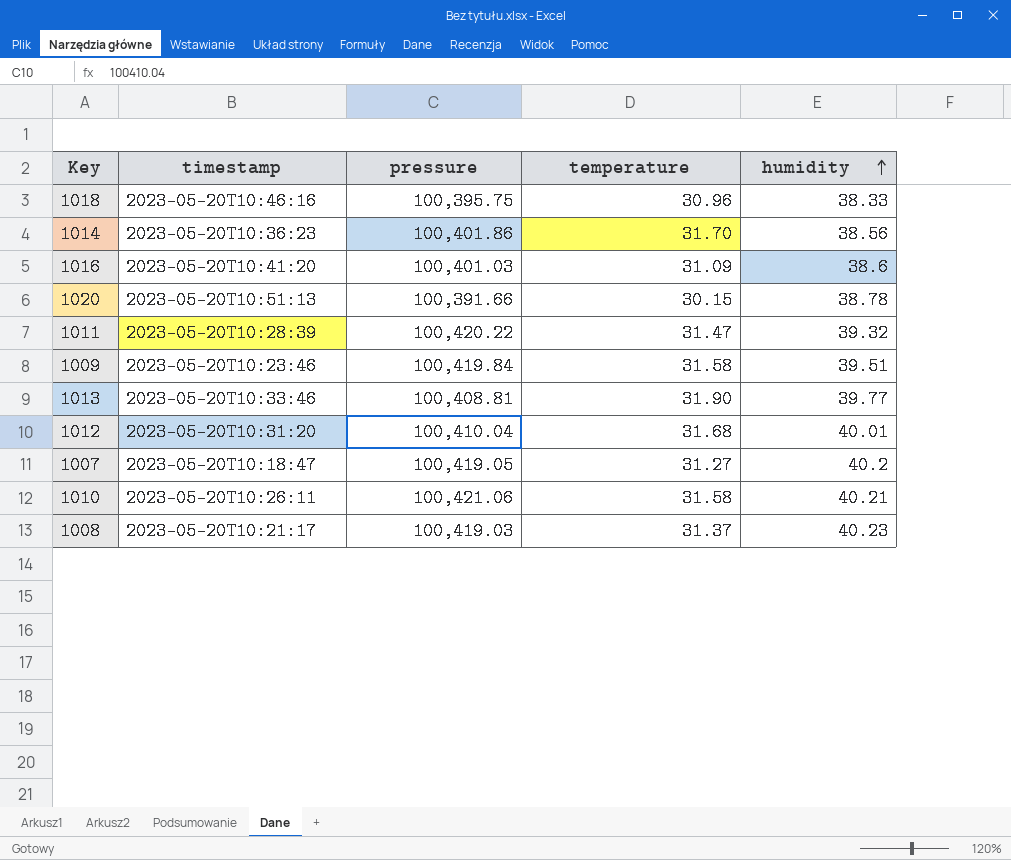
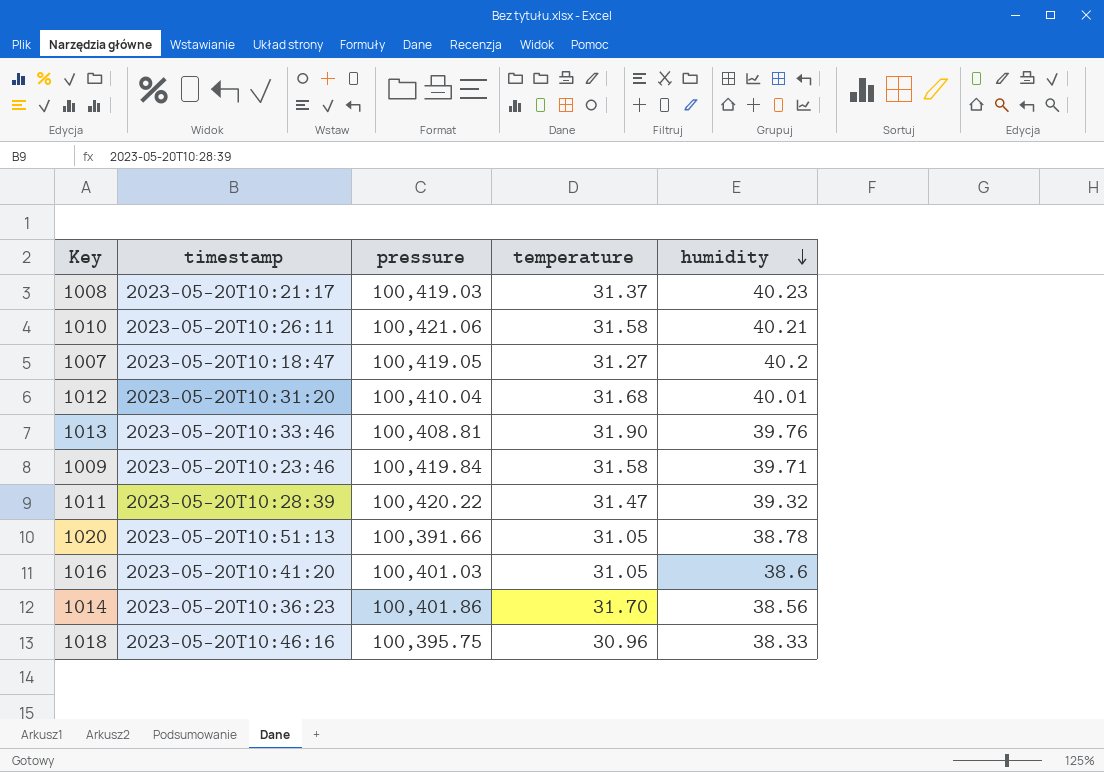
row order: humidity ascending -> humidity descending
1013 | humidity: 39.77 -> 39.76
1009 | humidity: 39.51 -> 39.71
1020 | temperature: 30.15 -> 31.05
1016 | temperature: 31.09 -> 31.05

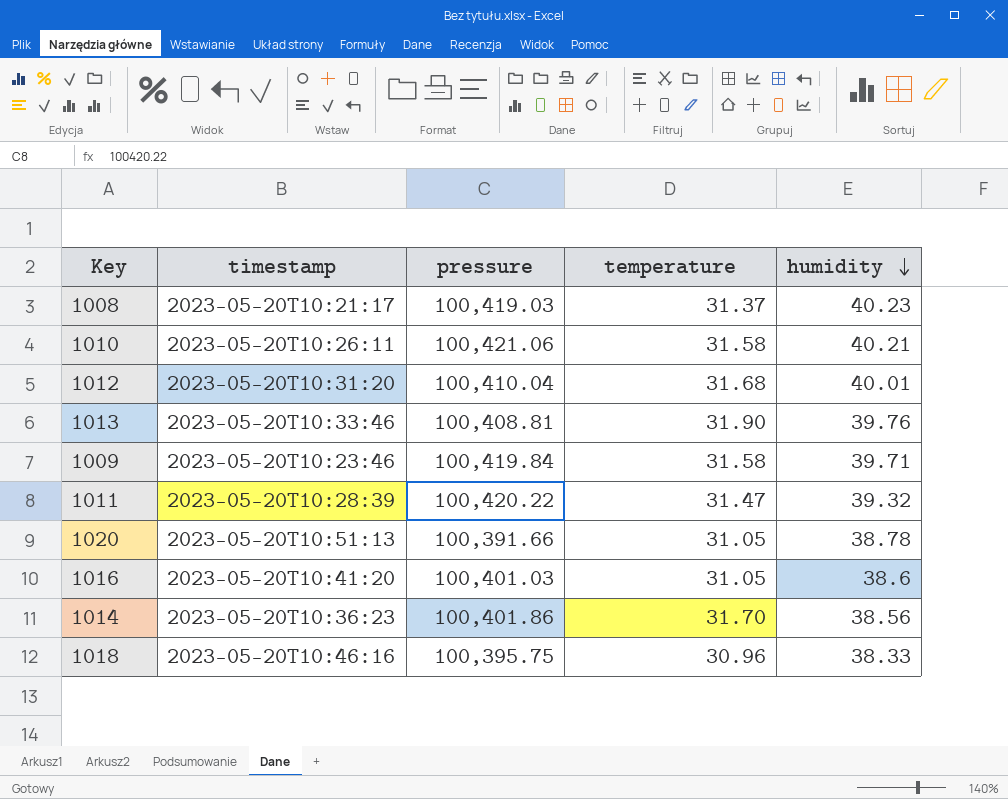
row 1007: 2023-05-20T10:18:47 | 100,419.05 | 31.27 | 40.2 -> none

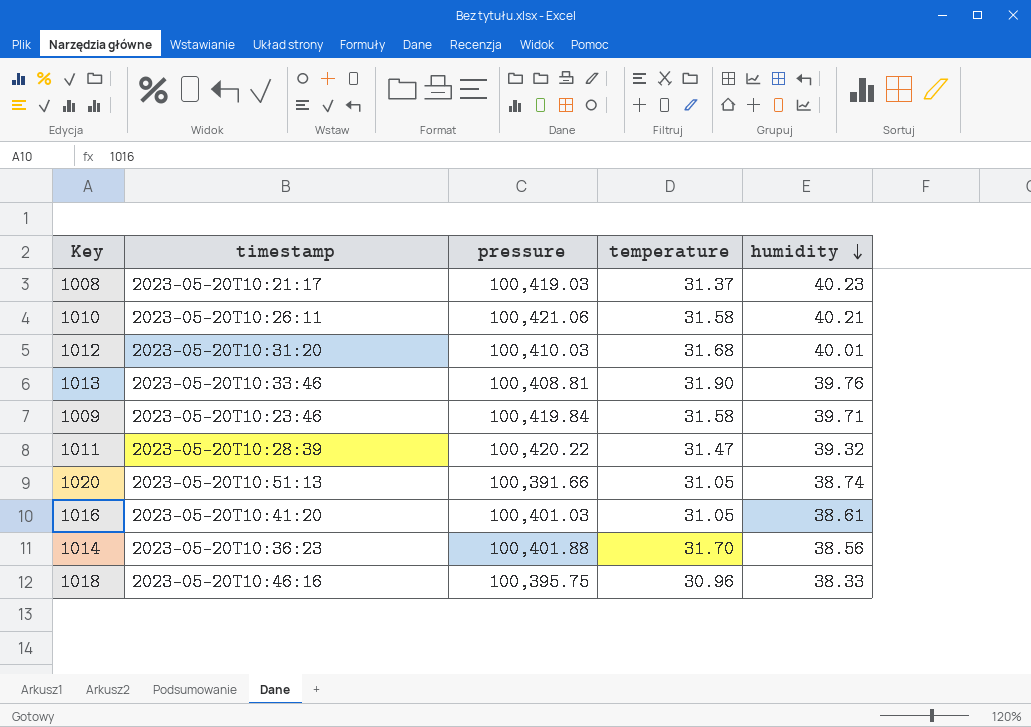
1012 | pressure: 100,410.04 -> 100,410.03
1020 | humidity: 38.78 -> 38.74
1016 | humidity: 38.6 -> 38.61
1014 | pressure: 100,401.86 -> 100,401.88

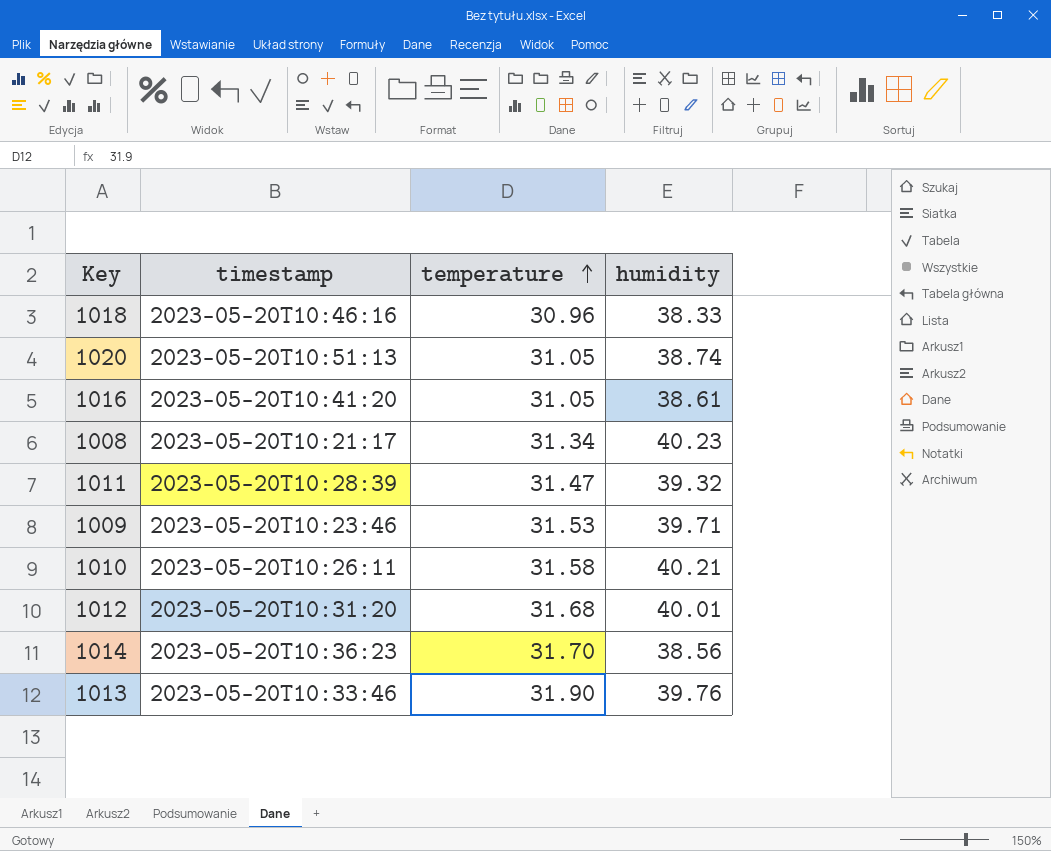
row order: humidity descending -> temperature ascending
column pressure | position: 3 -> none
1008 | temperature: 31.37 -> 31.34
1009 | temperature: 31.58 -> 31.53

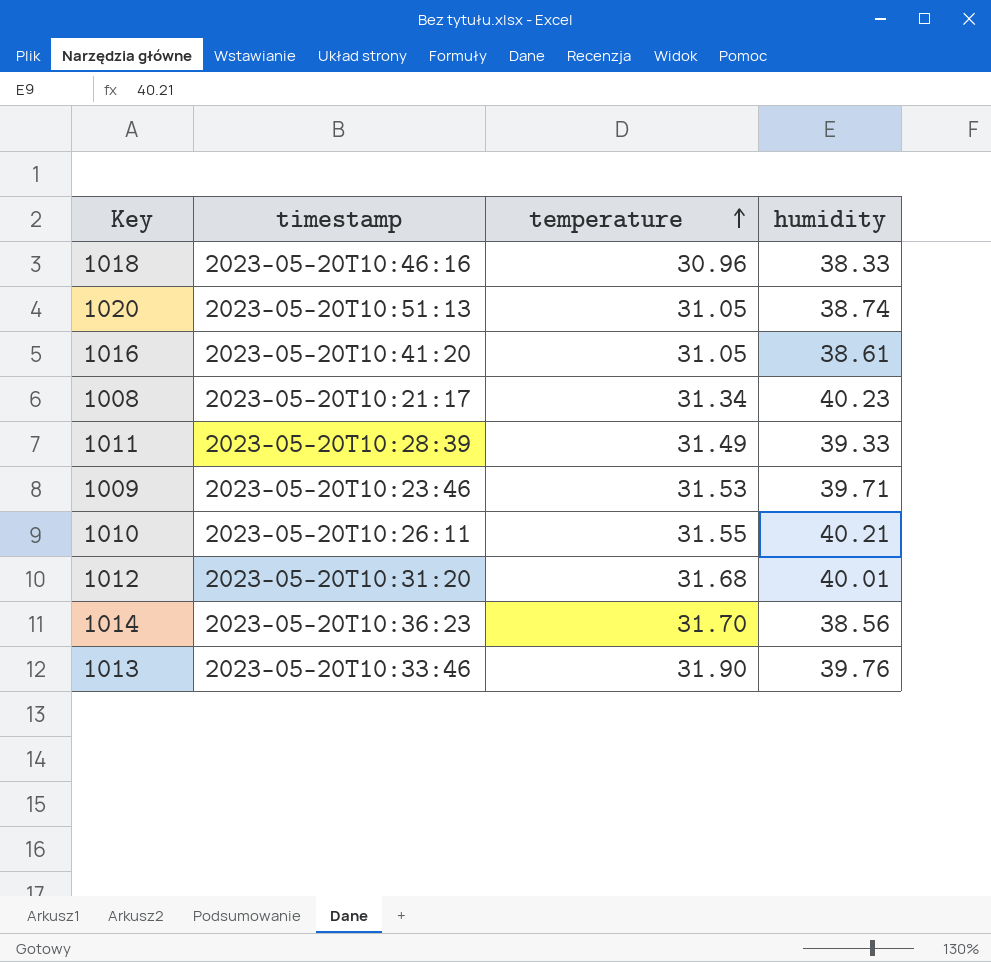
1011 | temperature: 31.47 -> 31.49
1011 | humidity: 39.32 -> 39.33
1010 | temperature: 31.58 -> 31.55

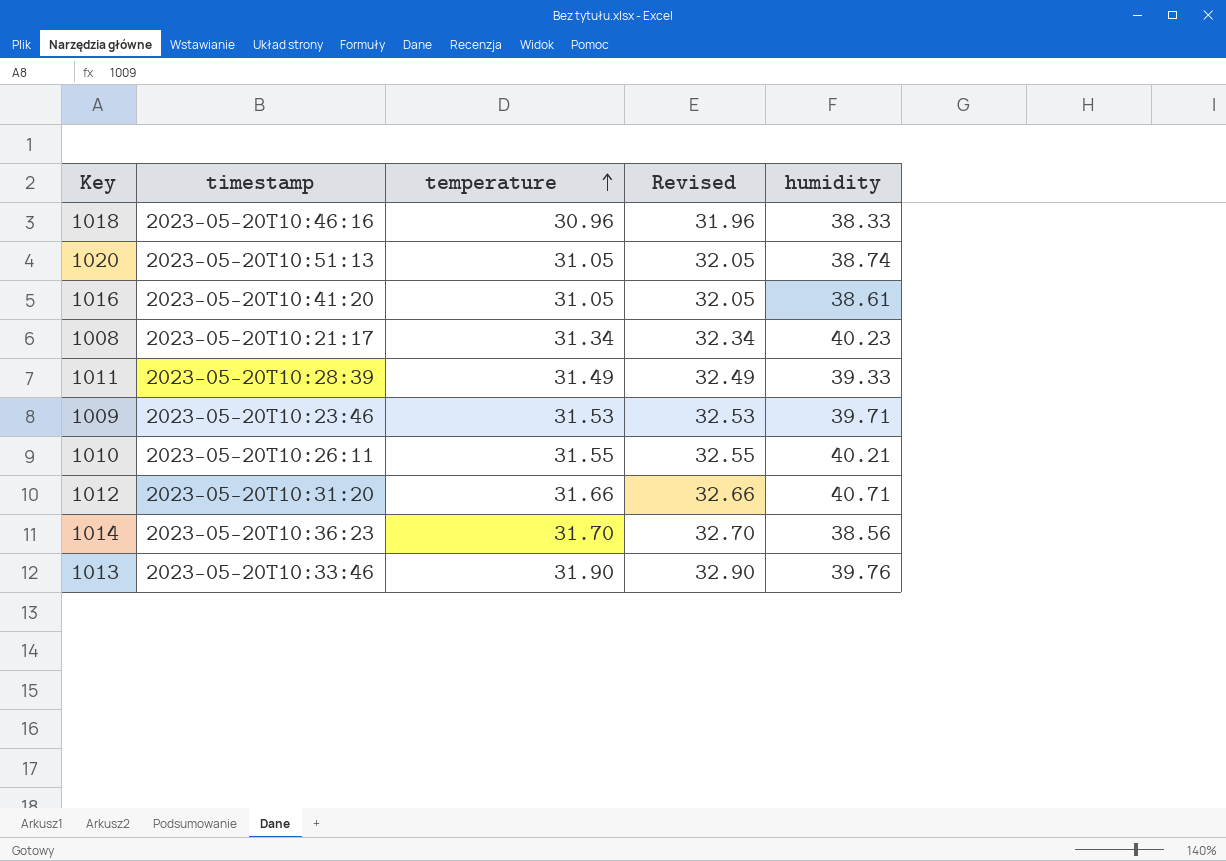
column Revised | formula: none -> [temperature] + 1
1012 | temperature: 31.68 -> 31.66
1012 | humidity: 40.01 -> 40.71

